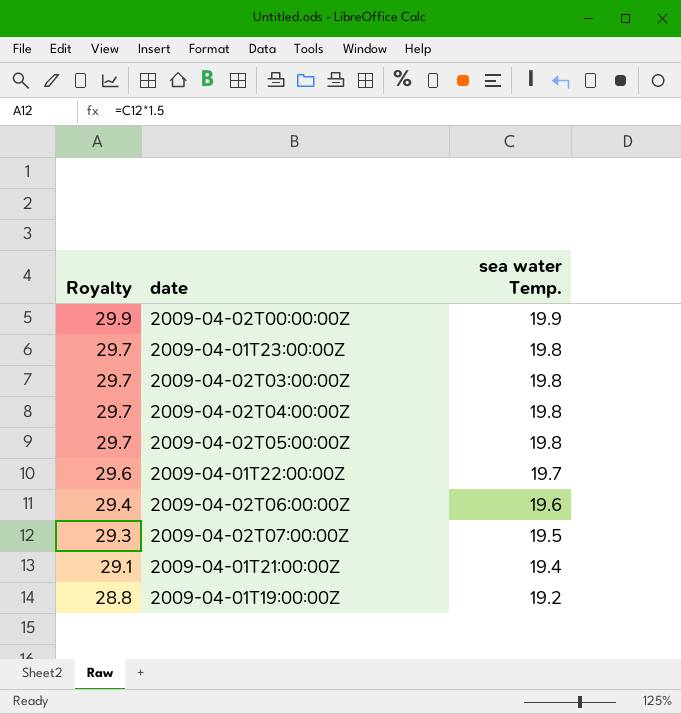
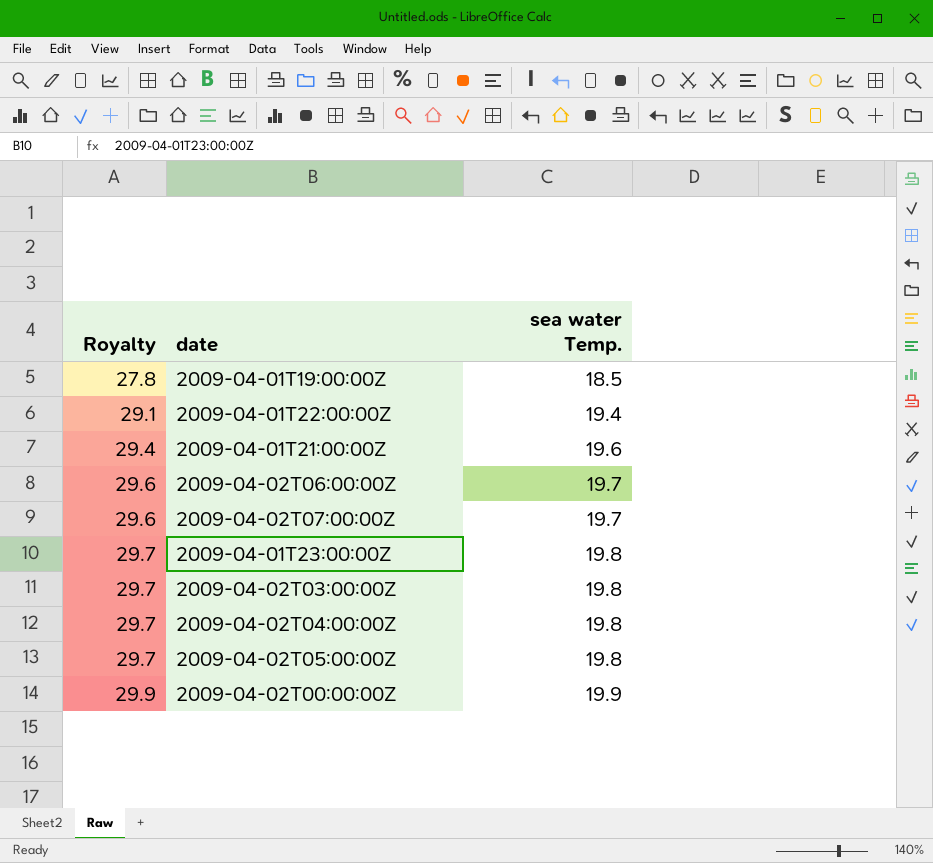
row order: Royalty descending -> Royalty ascending
2009-04-01T19:00:00Z | Royalty: 28.8 -> 27.8
2009-04-01T19:00:00Z | sea water Temp.: 19.2 -> 18.5
2009-04-01T22:00:00Z | Royalty: 29.6 -> 29.1
2009-04-01T22:00:00Z | sea water Temp.: 19.7 -> 19.4
2009-04-01T21:00:00Z | Royalty: 29.1 -> 29.4
2009-04-01T21:00:00Z | sea water Temp.: 19.4 -> 19.6
2009-04-02T06:00:00Z | Royalty: 29.4 -> 29.6
2009-04-02T06:00:00Z | sea water Temp.: 19.6 -> 19.7
2009-04-02T07:00:00Z | Royalty: 29.3 -> 29.6
2009-04-02T07:00:00Z | sea water Temp.: 19.5 -> 19.7

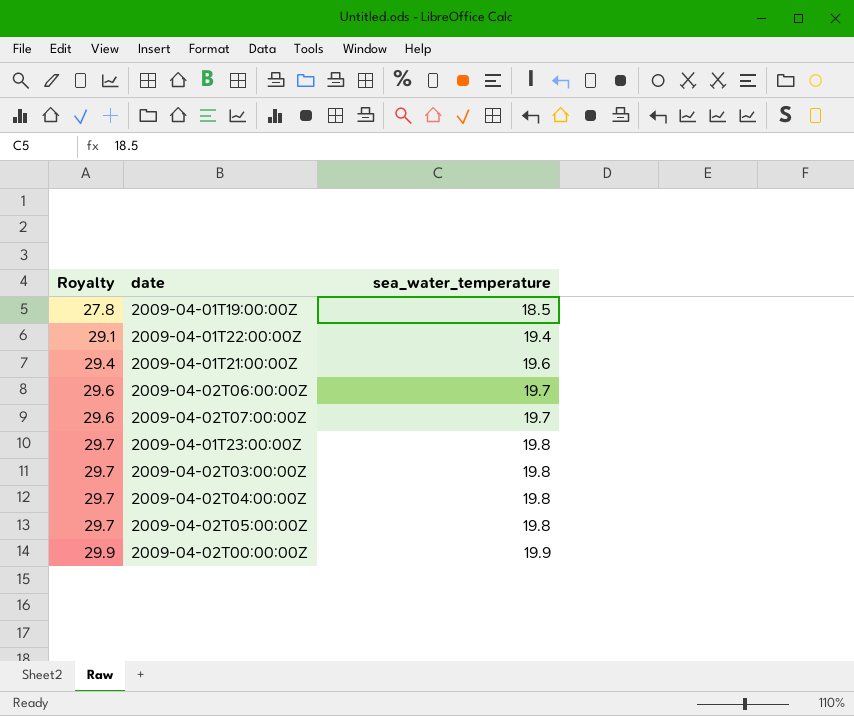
column name: sea water Temp. -> sea_water_temperature

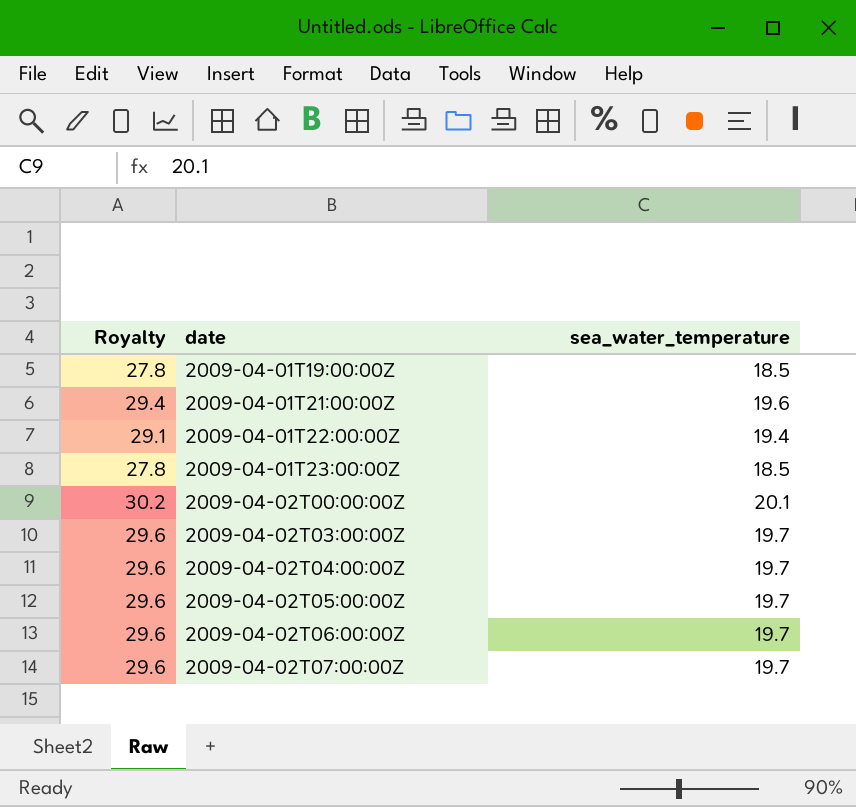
row order: Royalty ascending -> date ascending
2009-04-01T23:00:00Z | Royalty: 29.7 -> 27.8
2009-04-01T23:00:00Z | sea_water_temperature: 19.8 -> 18.5
2009-04-02T00:00:00Z | Royalty: 29.9 -> 30.2
2009-04-02T00:00:00Z | sea_water_temperature: 19.9 -> 20.1
2009-04-02T03:00:00Z | Royalty: 29.7 -> 29.6
2009-04-02T03:00:00Z | sea_water_temperature: 19.8 -> 19.7
2009-04-02T04:00:00Z | Royalty: 29.7 -> 29.6
2009-04-02T04:00:00Z | sea_water_temperature: 19.8 -> 19.7
2009-04-02T05:00:00Z | Royalty: 29.7 -> 29.6
2009-04-02T05:00:00Z | sea_water_temperature: 19.8 -> 19.7

